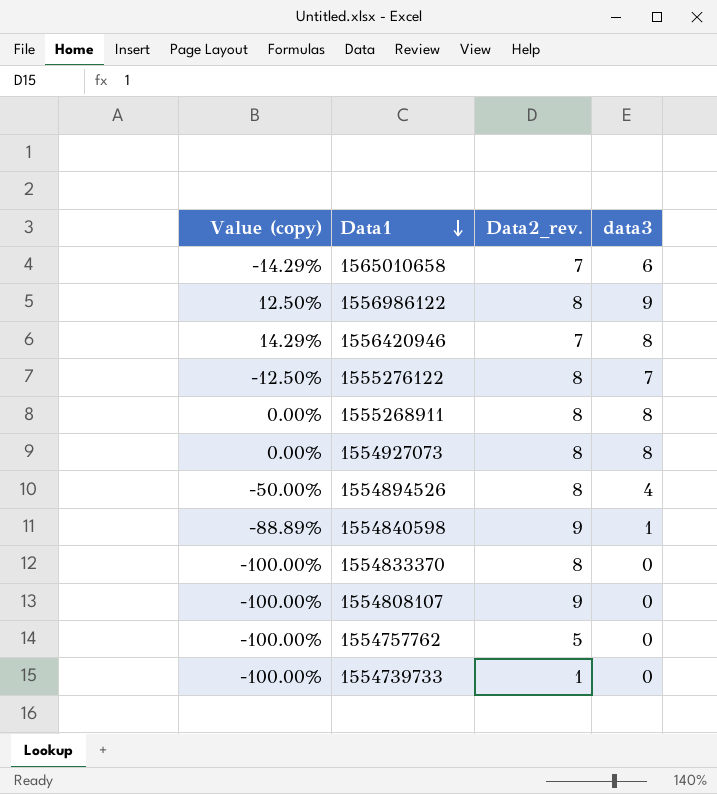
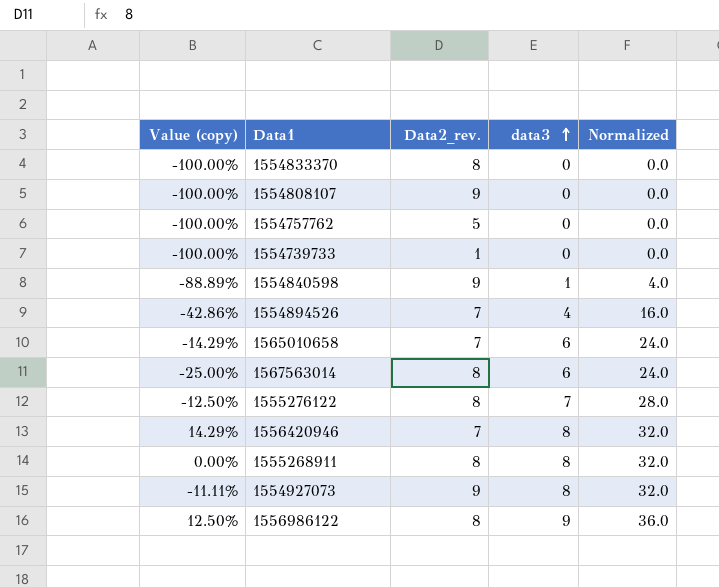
row order: Data1 descending -> data3 ascending
column Normalized | formula: none -> [data3] * 4
1554894526 | Value (copy): -50.00% -> -42.86%
1554894526 | Data2_rev.: 8 -> 7
row 1567563014: none -> -25.00% | 8 | 6 | 24.0
1554927073 | Value (copy): 0.00% -> -11.11%
1554927073 | Data2_rev.: 8 -> 9

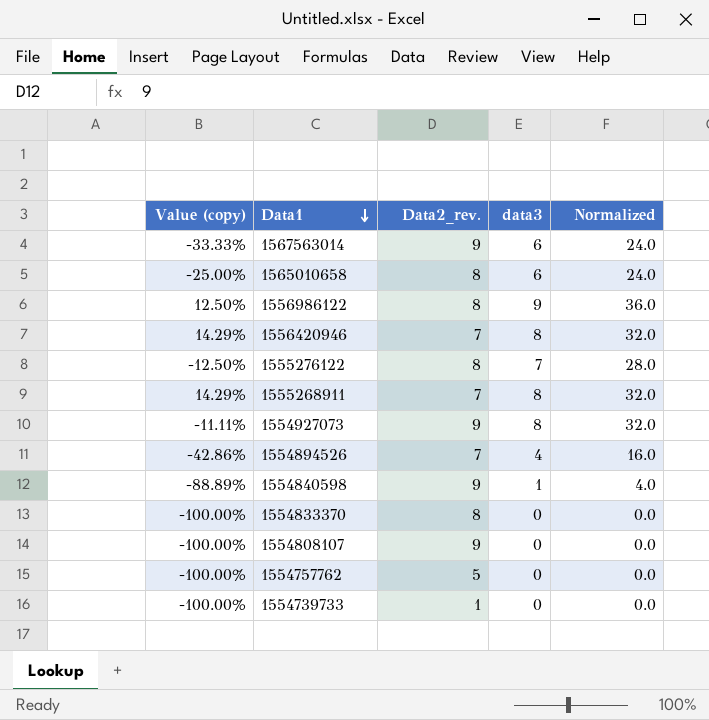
row order: data3 ascending -> Data1 descending
1567563014 | Value (copy): -25.00% -> -33.33%
1567563014 | Data2_rev.: 8 -> 9
1565010658 | Value (copy): -14.29% -> -25.00%
1565010658 | Data2_rev.: 7 -> 8
1555268911 | Value (copy): 0.00% -> 14.29%
1555268911 | Data2_rev.: 8 -> 7

